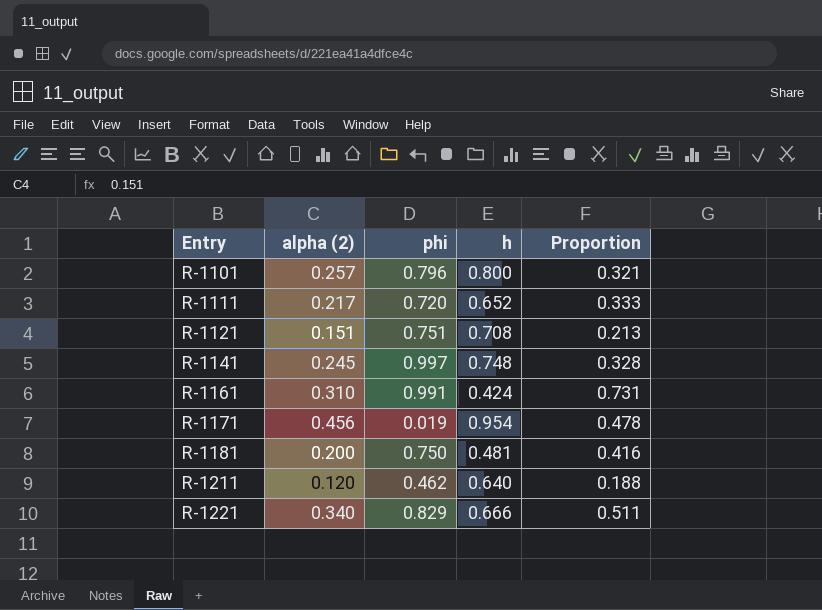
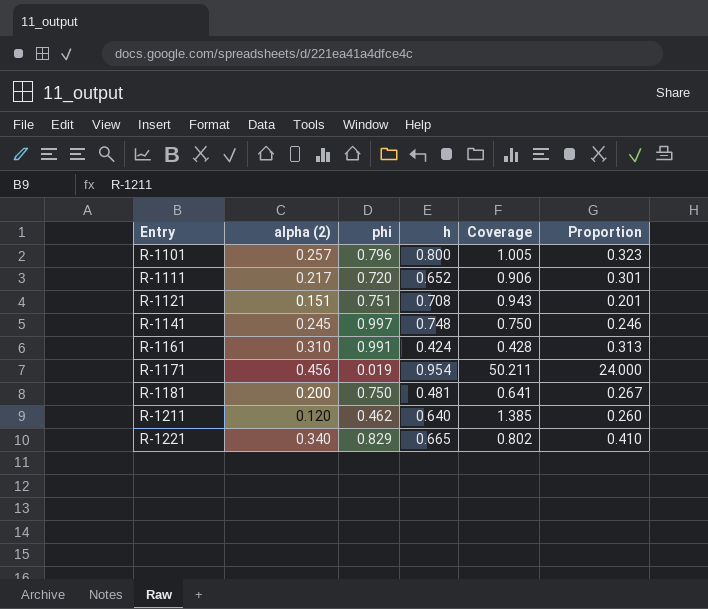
column Coverage | formula: none -> [h] / [phi]
column Proportion | formula: [alpha (2)] / [h] -> [alpha (2)] / [phi]
R-1221 | h: 0.666 -> 0.665

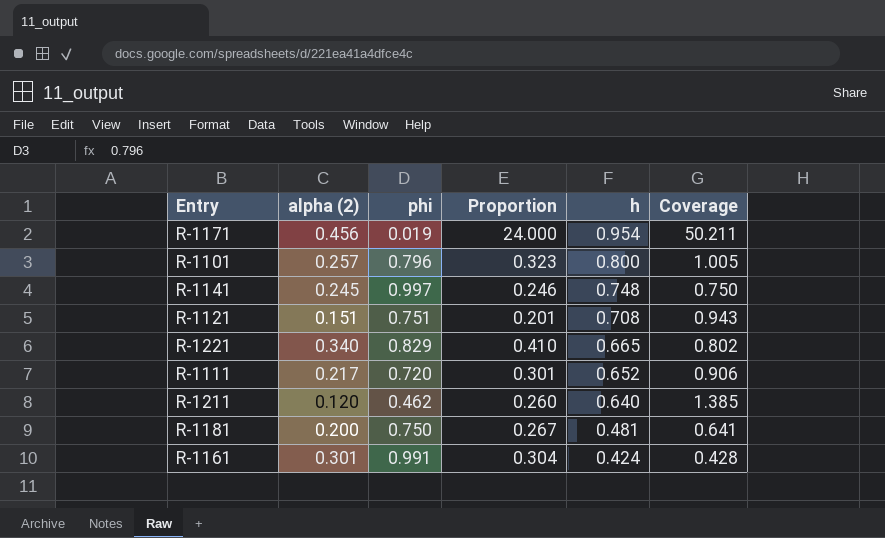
row order: Entry ascending -> h descending
column Proportion | position: 6 -> 4
R-1161 | alpha (2): 0.310 -> 0.301
R-1161 | Proportion: 0.313 -> 0.304

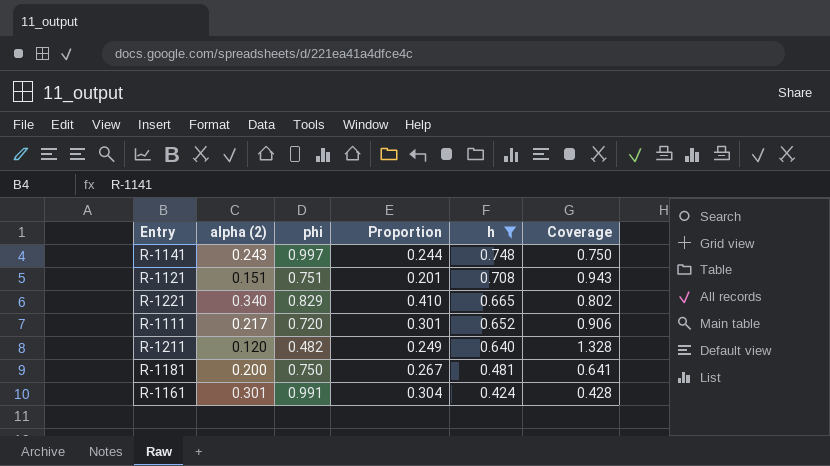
filter: none -> h <= 0.748
R-1141 | alpha (2): 0.245 -> 0.243
R-1141 | Proportion: 0.246 -> 0.244
R-1211 | phi: 0.462 -> 0.482
R-1211 | Proportion: 0.260 -> 0.249
R-1211 | Coverage: 1.385 -> 1.328

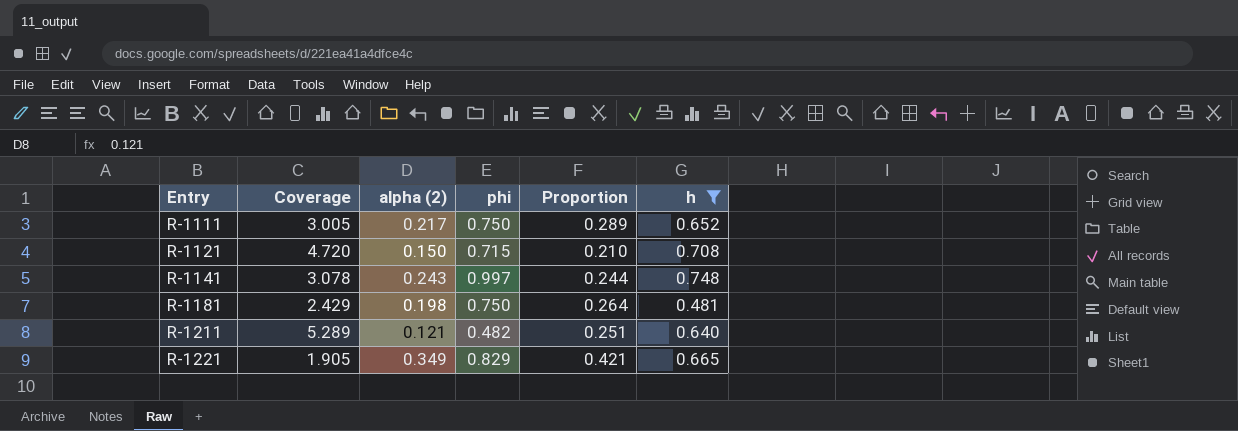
row order: h descending -> Entry ascending
column Coverage | formula: [h] / [phi] -> [h] / [alpha (2)]
column Coverage | position: 6 -> 2
row R-1161: 0.301 | 0.991 | 0.304 | 0.424 | 0.428 -> none
R-1111 | phi: 0.720 -> 0.750
R-1111 | Proportion: 0.301 -> 0.289
R-1121 | alpha (2): 0.151 -> 0.150
R-1121 | phi: 0.751 -> 0.715
R-1121 | Proportion: 0.201 -> 0.210
R-1181 | alpha (2): 0.200 -> 0.198
R-1181 | Proportion: 0.267 -> 0.264
R-1211 | alpha (2): 0.120 -> 0.121
R-1211 | Proportion: 0.249 -> 0.251
R-1221 | alpha (2): 0.340 -> 0.349
R-1221 | Proportion: 0.410 -> 0.421

